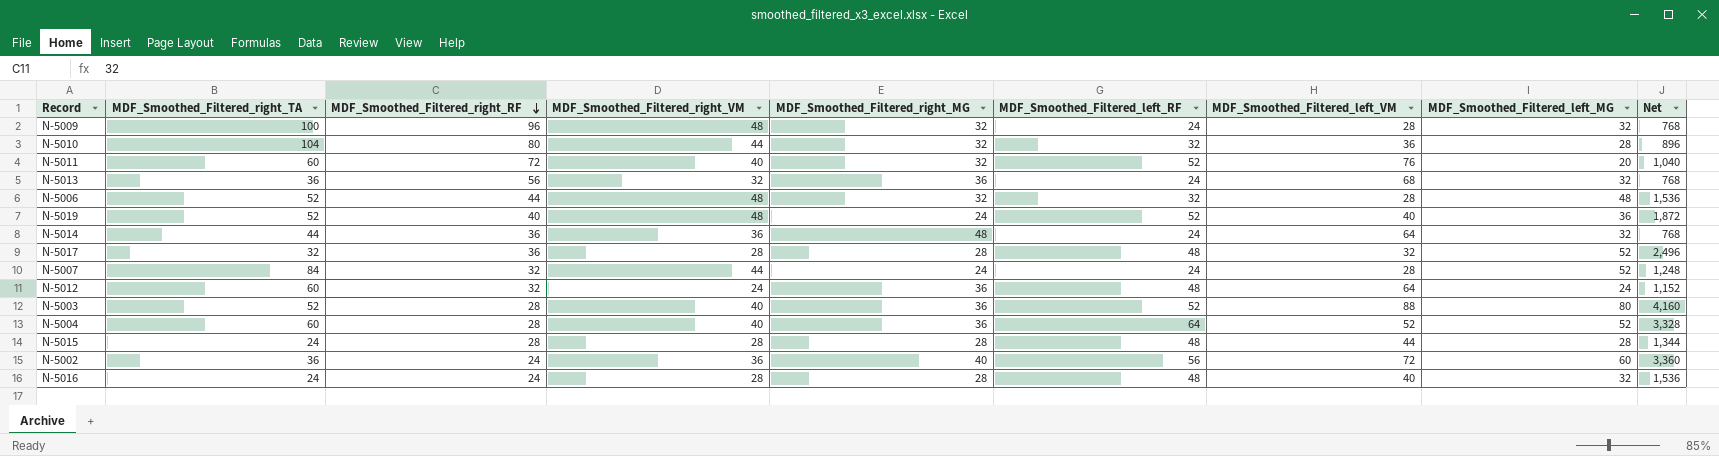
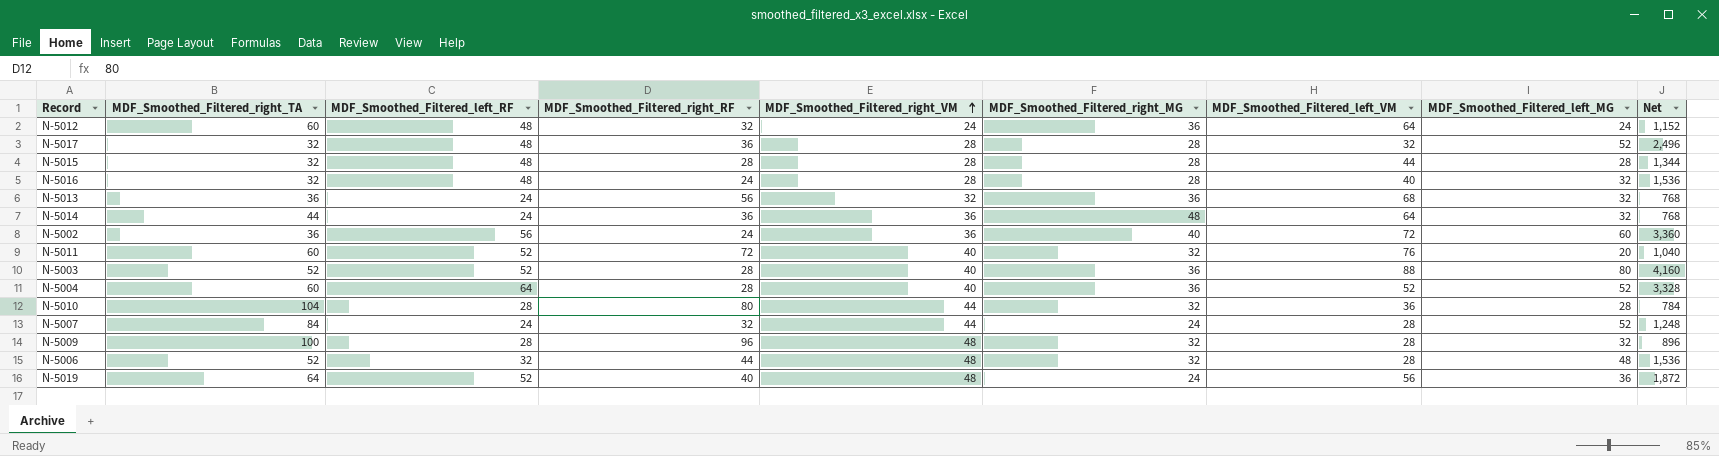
row order: MDF_Smoothed_Filtered_right_RF descending -> MDF_Smoothed_Filtered_right_VM ascending
column MDF_Smoothed_Filtered_left_RF | position: 6 -> 3
N-5015 | MDF_Smoothed_Filtered_right_TA: 24 -> 32
N-5016 | MDF_Smoothed_Filtered_right_TA: 24 -> 32
N-5010 | MDF_Smoothed_Filtered_left_RF: 32 -> 28
N-5010 | Net: 896 -> 784
N-5009 | MDF_Smoothed_Filtered_left_RF: 24 -> 28
N-5009 | Net: 768 -> 896
N-5019 | MDF_Smoothed_Filtered_right_TA: 52 -> 64
N-5019 | MDF_Smoothed_Filtered_left_VM: 40 -> 56

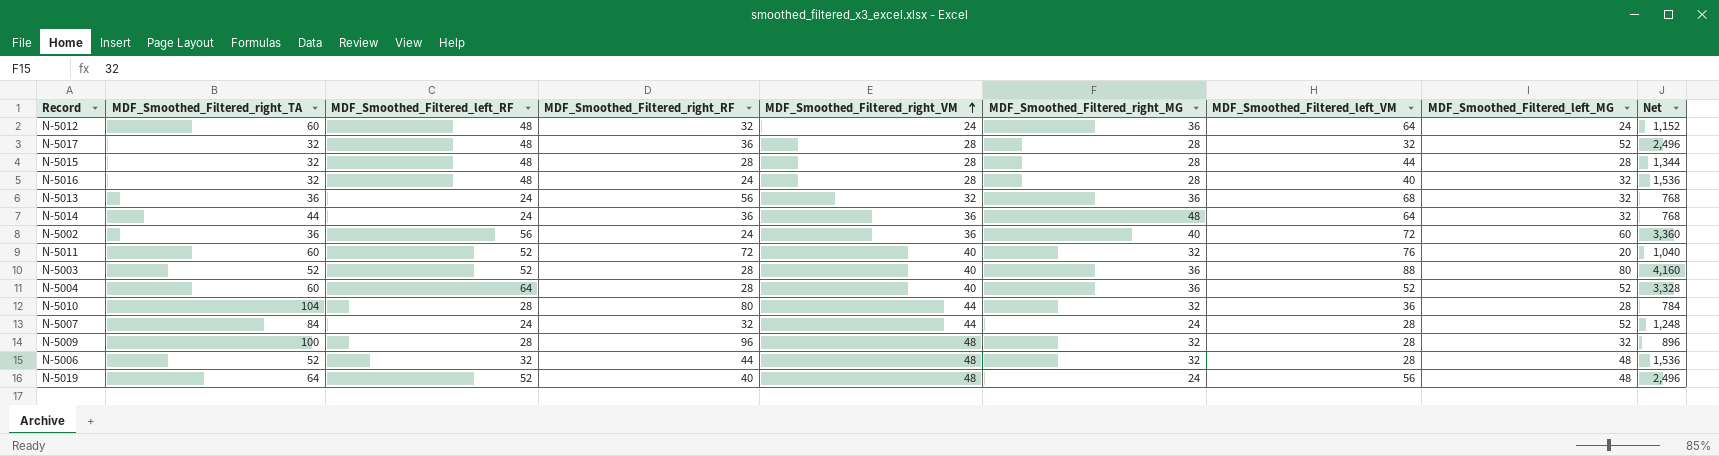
N-5019 | MDF_Smoothed_Filtered_left_MG: 36 -> 48
N-5019 | Net: 1,872 -> 2,496

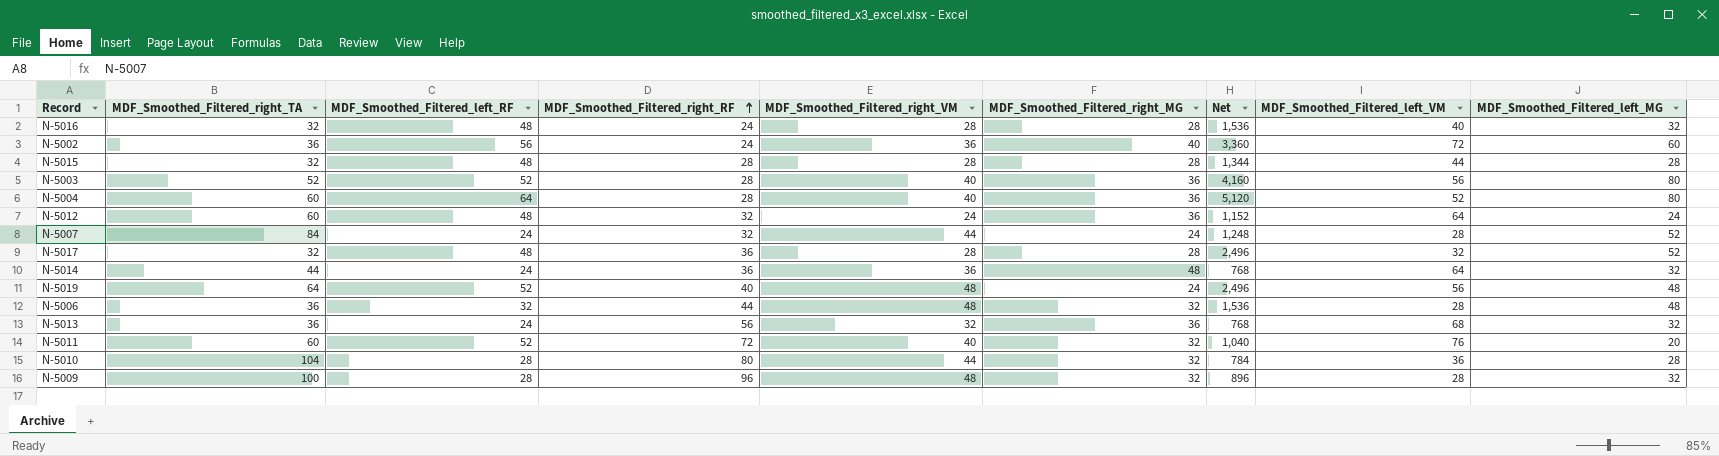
row order: MDF_Smoothed_Filtered_right_VM ascending -> MDF_Smoothed_Filtered_right_RF ascending
column Net | position: 9 -> 7
N-5003 | MDF_Smoothed_Filtered_left_VM: 88 -> 56
N-5004 | Net: 3,328 -> 5,120
N-5004 | MDF_Smoothed_Filtered_left_MG: 52 -> 80
N-5006 | MDF_Smoothed_Filtered_right_TA: 52 -> 36

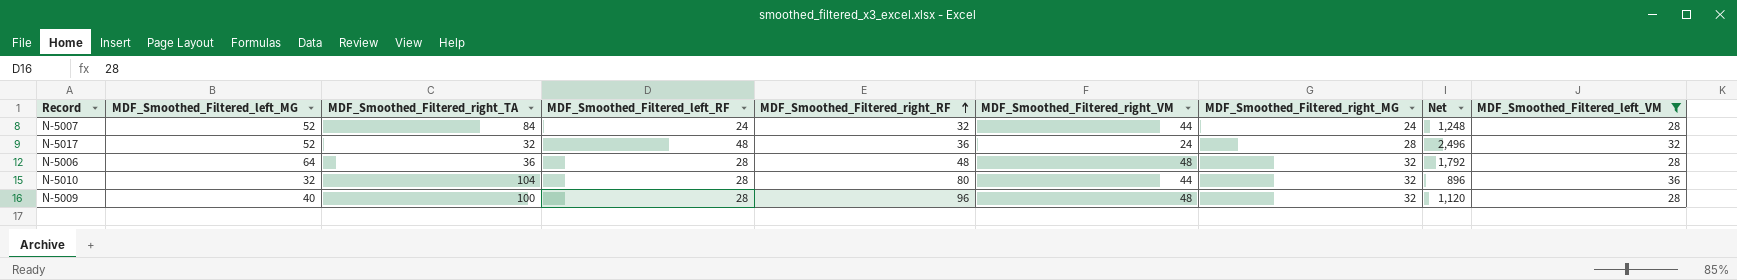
filter: none -> MDF_Smoothed_Filtered_left_VM <= 36
column MDF_Smoothed_Filtered_left_MG | position: 9 -> 2
N-5017 | MDF_Smoothed_Filtered_right_VM: 28 -> 24
N-5006 | MDF_Smoothed_Filtered_left_MG: 48 -> 64
N-5006 | MDF_Smoothed_Filtered_left_RF: 32 -> 28
N-5006 | MDF_Smoothed_Filtered_right_RF: 44 -> 48
N-5006 | Net: 1,536 -> 1,792
N-5010 | MDF_Smoothed_Filtered_left_MG: 28 -> 32
N-5010 | Net: 784 -> 896
N-5009 | MDF_Smoothed_Filtered_left_MG: 32 -> 40
N-5009 | Net: 896 -> 1,120

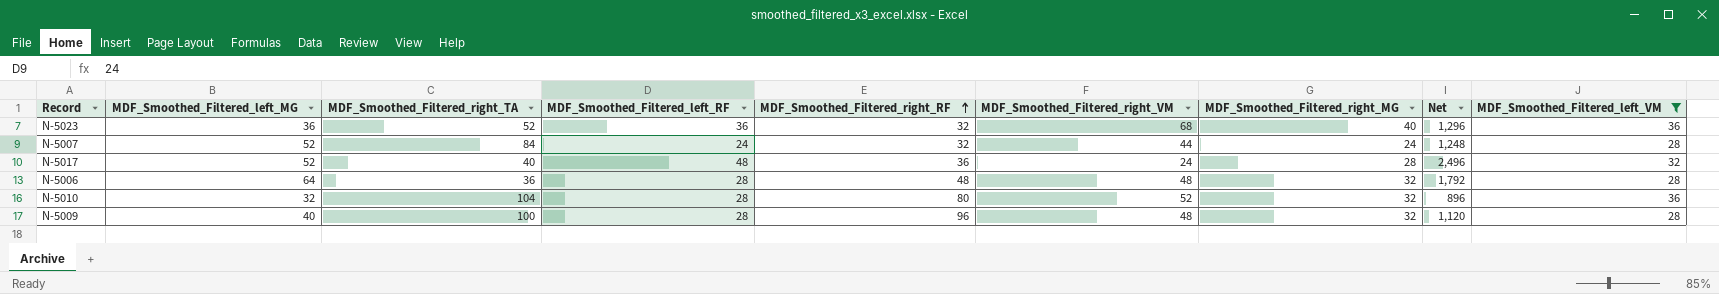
row N-5023: none -> 36 | 52 | 36 | 32 | 68 | 40 | 1,296 | 36
N-5017 | MDF_Smoothed_Filtered_right_TA: 32 -> 40
N-5010 | MDF_Smoothed_Filtered_right_VM: 44 -> 52

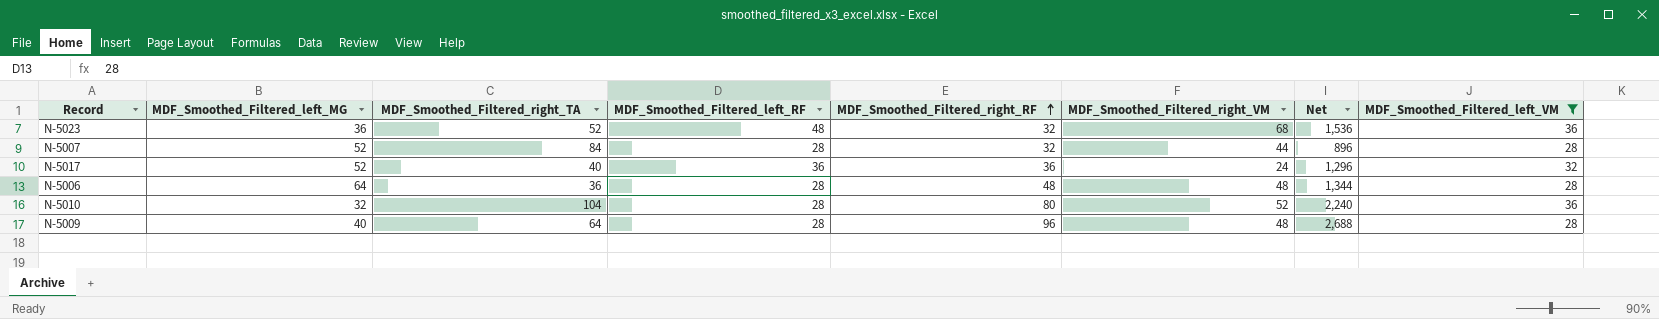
column MDF_Smoothed_Filtered_right_MG | position: 7 -> none
column Net | formula: [MDF_Smoothed_Filtered_left_MG] * [MDF_Smoothed_Filtered_left_RF] -> [MDF_Smoothed_Filtered_left_RF] * [MDF_Smoothed_Filtered_right_RF]
N-5023 | MDF_Smoothed_Filtered_left_RF: 36 -> 48
N-5007 | MDF_Smoothed_Filtered_left_RF: 24 -> 28
N-5017 | MDF_Smoothed_Filtered_left_RF: 48 -> 36
N-5009 | MDF_Smoothed_Filtered_right_TA: 100 -> 64

